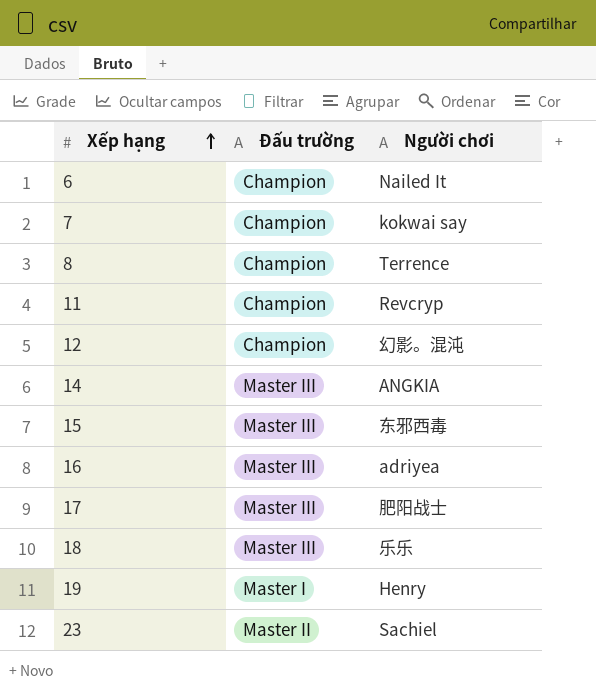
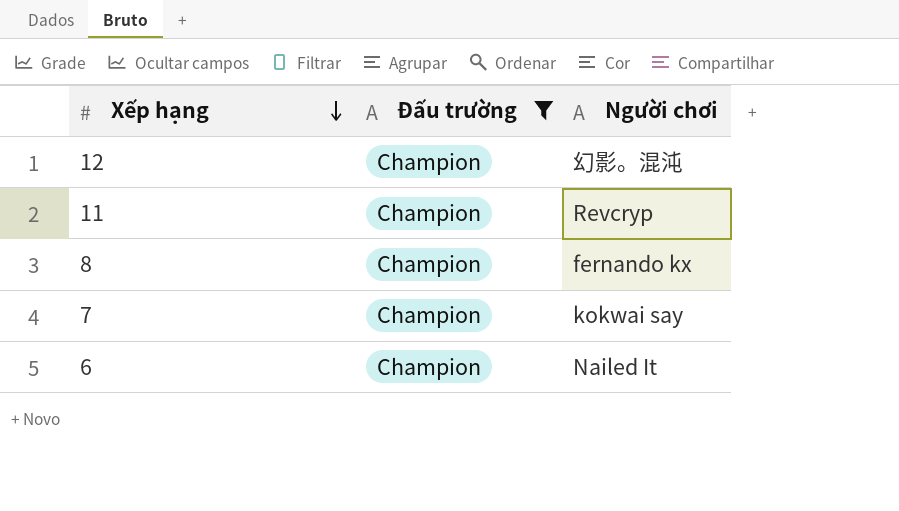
filter: none -> Đấu trường = Champion
row order: Xếp hạng ascending -> Xếp hạng descending
8 | Người chơi: Terrence -> fernando kx

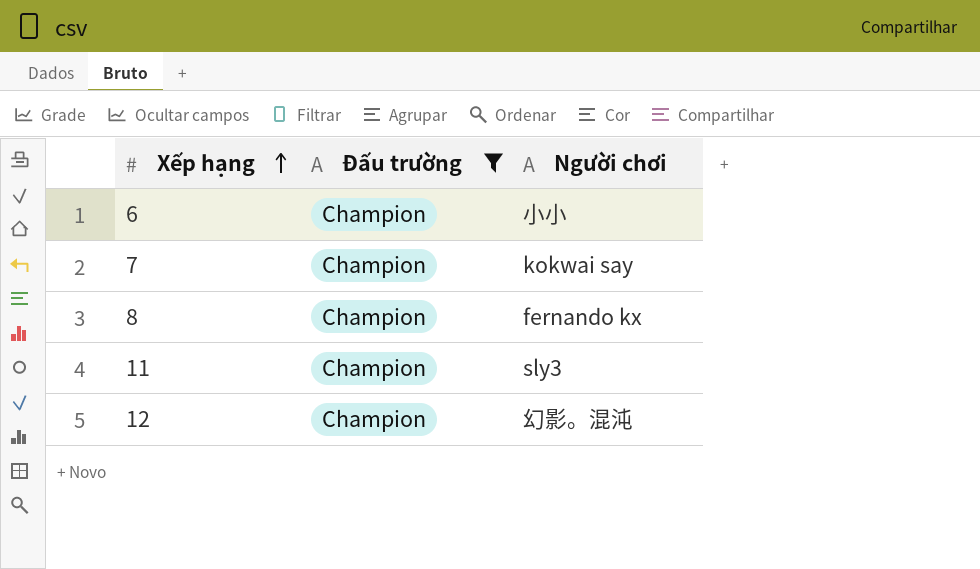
row order: Xếp hạng descending -> Xếp hạng ascending
6 | Người chơi: Nailed It -> 小小
11 | Người chơi: Revcryp -> sly3

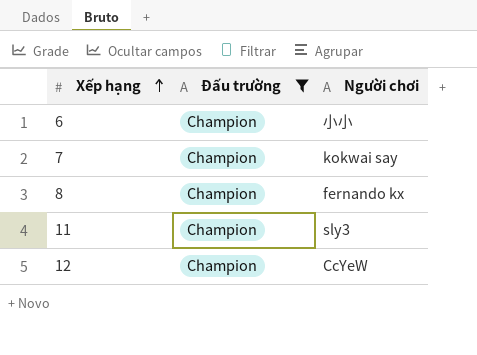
12 | Người chơi: 幻影。混沌 -> CcYeW

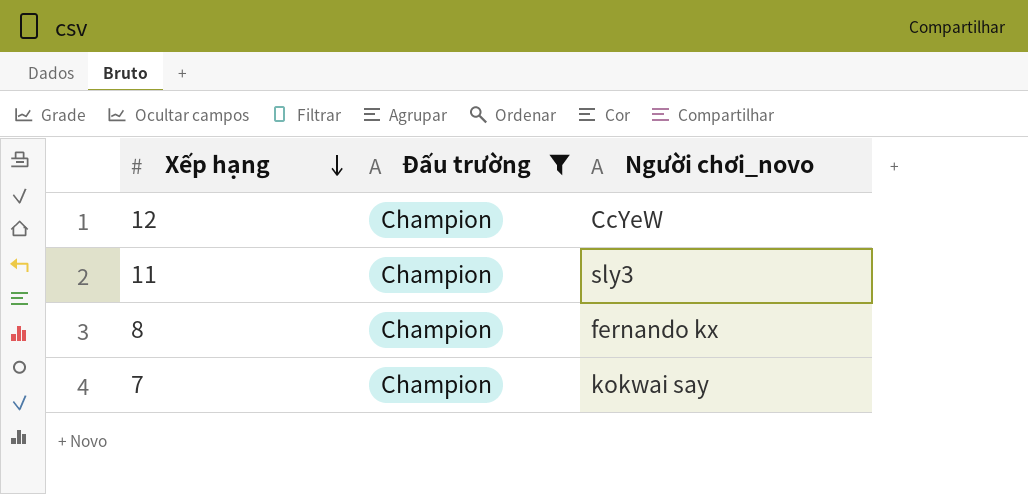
row order: Xếp hạng ascending -> Xếp hạng descending
column name: Người chơi -> Người chơi_novo
row 6: Champion | 小小 -> none

